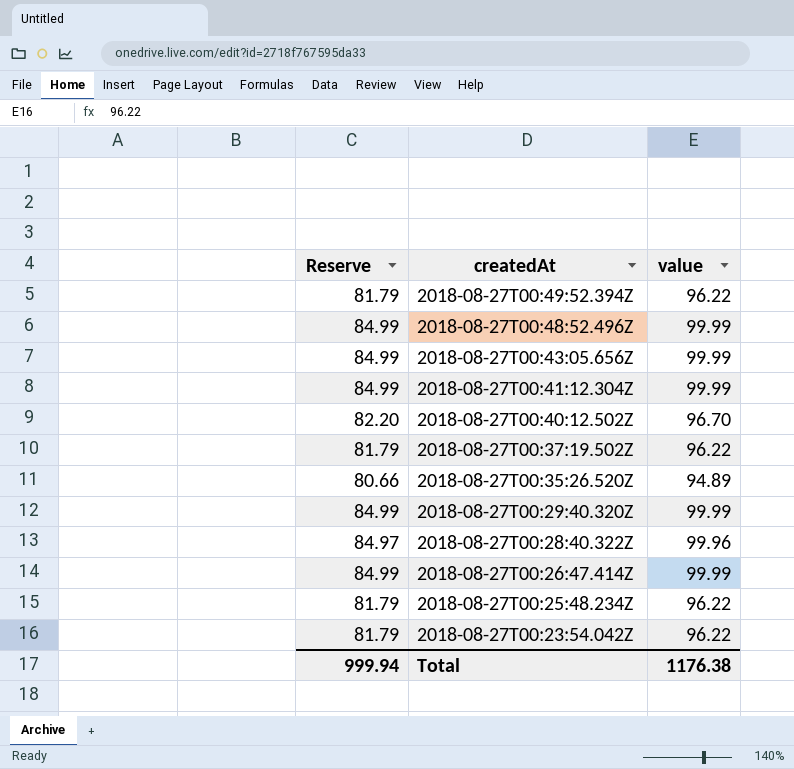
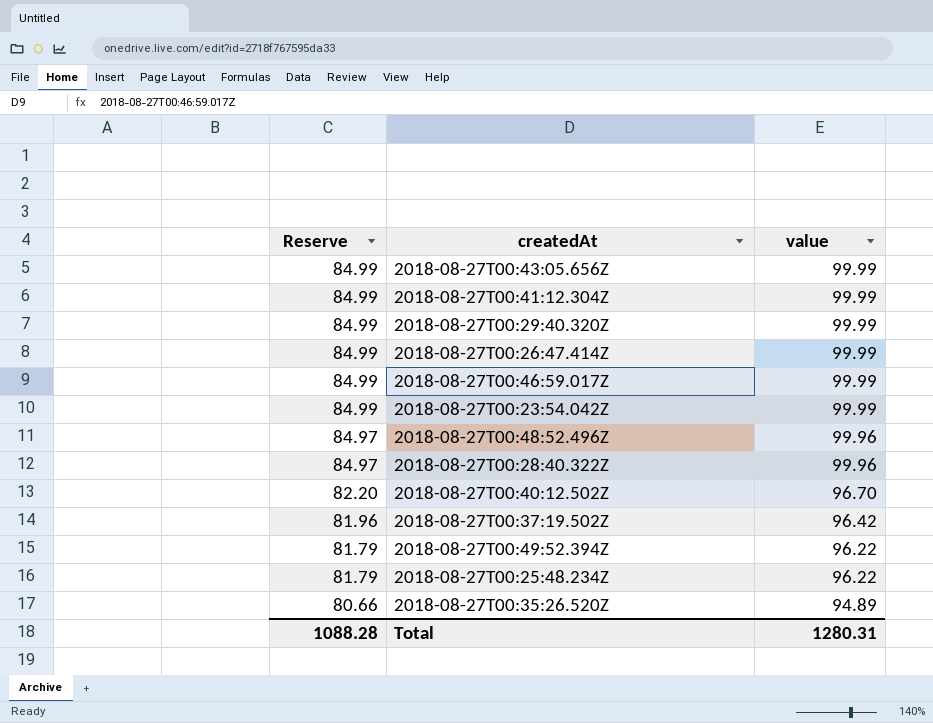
row order: createdAt descending -> Reserve descending
row 2018-08-27T00:46:59.017Z: none -> 84.99 | 99.99
2018-08-27T00:23:54.042Z | Reserve: 81.79 -> 84.99
2018-08-27T00:23:54.042Z | value: 96.22 -> 99.99
2018-08-27T00:48:52.496Z | Reserve: 84.99 -> 84.97
2018-08-27T00:48:52.496Z | value: 99.99 -> 99.96
2018-08-27T00:37:19.502Z | Reserve: 81.79 -> 81.96
2018-08-27T00:37:19.502Z | value: 96.22 -> 96.42
Total | Reserve: 999.94 -> 1088.28
Total | value: 1176.38 -> 1280.31

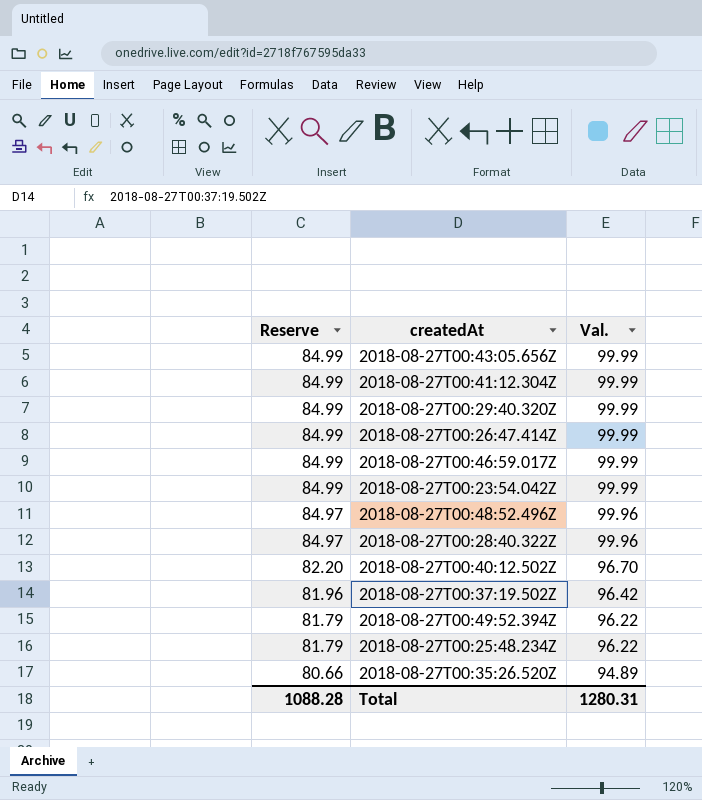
column name: value -> Val.

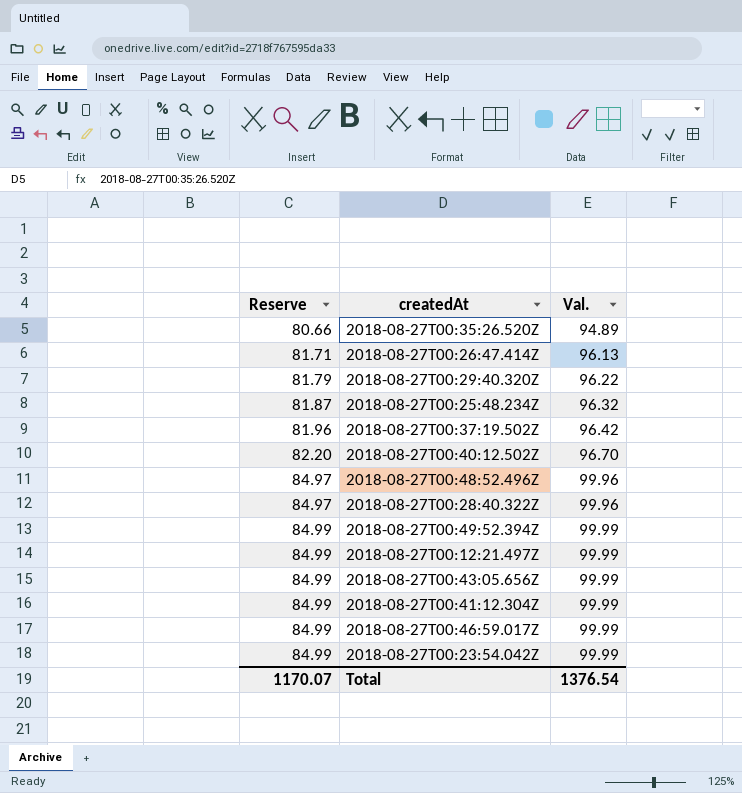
row order: Reserve descending -> Reserve ascending
2018-08-27T00:26:47.414Z | Reserve: 84.99 -> 81.71
2018-08-27T00:26:47.414Z | Val.: 99.99 -> 96.13
2018-08-27T00:29:40.320Z | Reserve: 84.99 -> 81.79
2018-08-27T00:29:40.320Z | Val.: 99.99 -> 96.22
2018-08-27T00:25:48.234Z | Reserve: 81.79 -> 81.87
2018-08-27T00:25:48.234Z | Val.: 96.22 -> 96.32
2018-08-27T00:49:52.394Z | Reserve: 81.79 -> 84.99
2018-08-27T00:49:52.394Z | Val.: 96.22 -> 99.99
row 2018-08-27T00:12:21.497Z: none -> 84.99 | 99.99
Total | Reserve: 1088.28 -> 1170.07
Total | Val.: 1280.31 -> 1376.54

